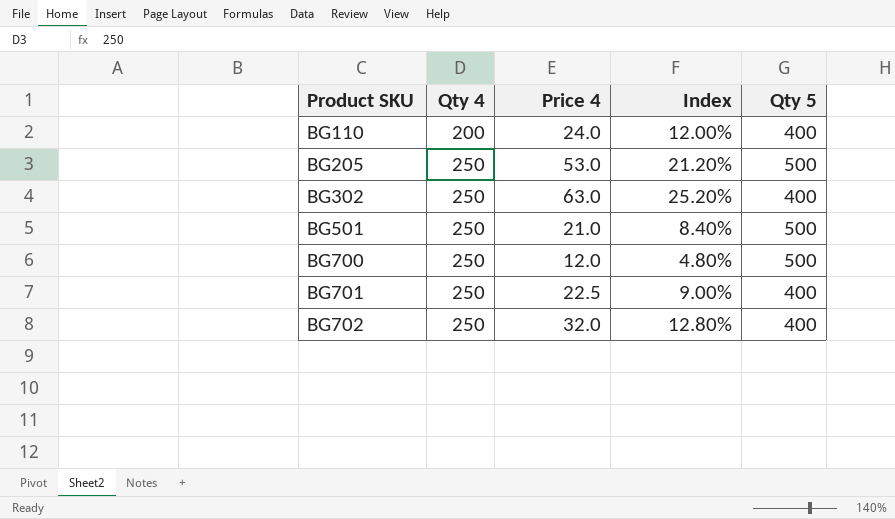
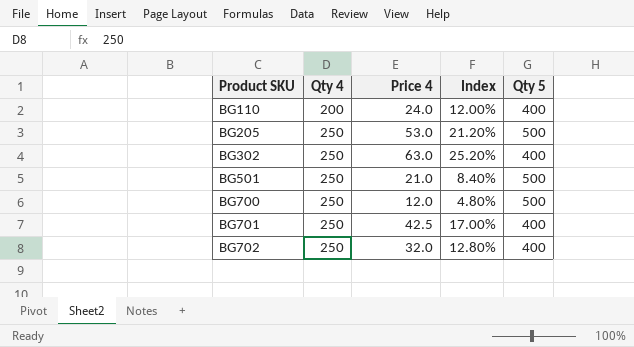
BG701 | Price 4: 22.5 -> 42.5
BG701 | Index: 9.00% -> 17.00%

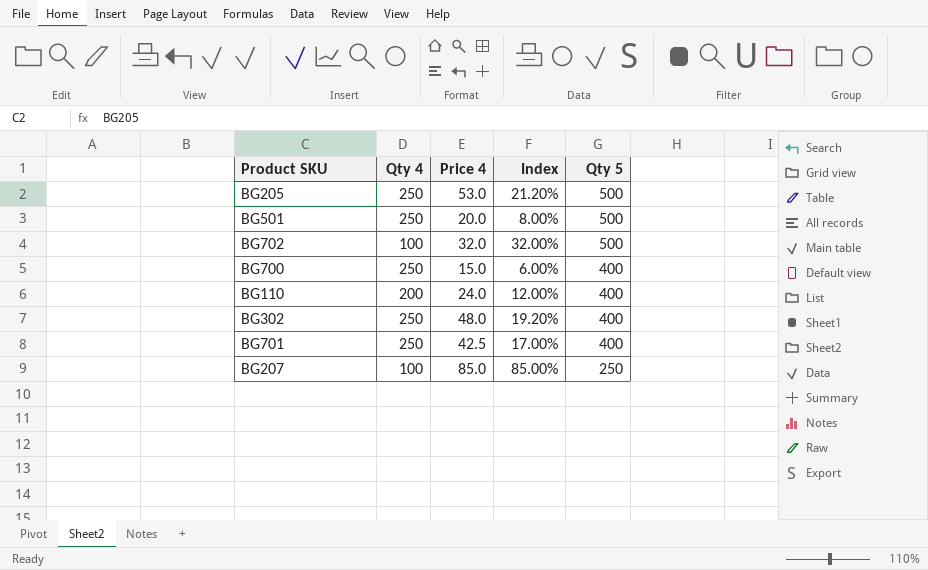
row order: Product SKU ascending -> Qty 5 descending
BG501 | Price 4: 21.0 -> 20.0
BG501 | Index: 8.40% -> 8.00%
BG702 | Qty 4: 250 -> 100
BG702 | Index: 12.80% -> 32.00%
BG702 | Qty 5: 400 -> 500
BG700 | Price 4: 12.0 -> 15.0
BG700 | Index: 4.80% -> 6.00%
BG700 | Qty 5: 500 -> 400
BG302 | Price 4: 63.0 -> 48.0
BG302 | Index: 25.20% -> 19.20%
row BG207: none -> 100 | 85.0 | 85.00% | 250

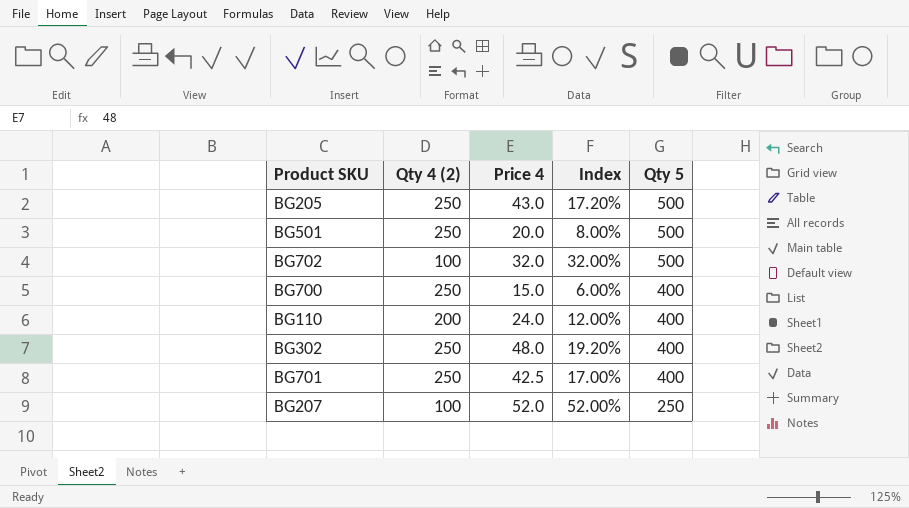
column name: Qty 4 -> Qty 4 (2)
BG205 | Price 4: 53.0 -> 43.0
BG205 | Index: 21.20% -> 17.20%
BG207 | Price 4: 85.0 -> 52.0
BG207 | Index: 85.00% -> 52.00%

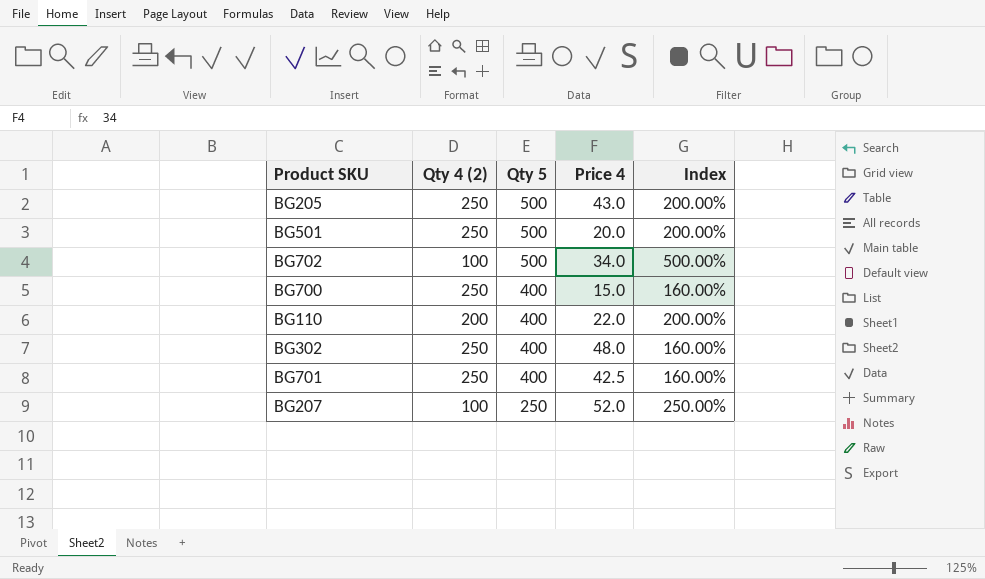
column Qty 5 | position: 5 -> 3
column Index | formula: [Price 4] / [Qty 4 (2)] -> [Qty 5] / [Qty 4 (2)]
BG702 | Price 4: 32.0 -> 34.0
BG110 | Price 4: 24.0 -> 22.0

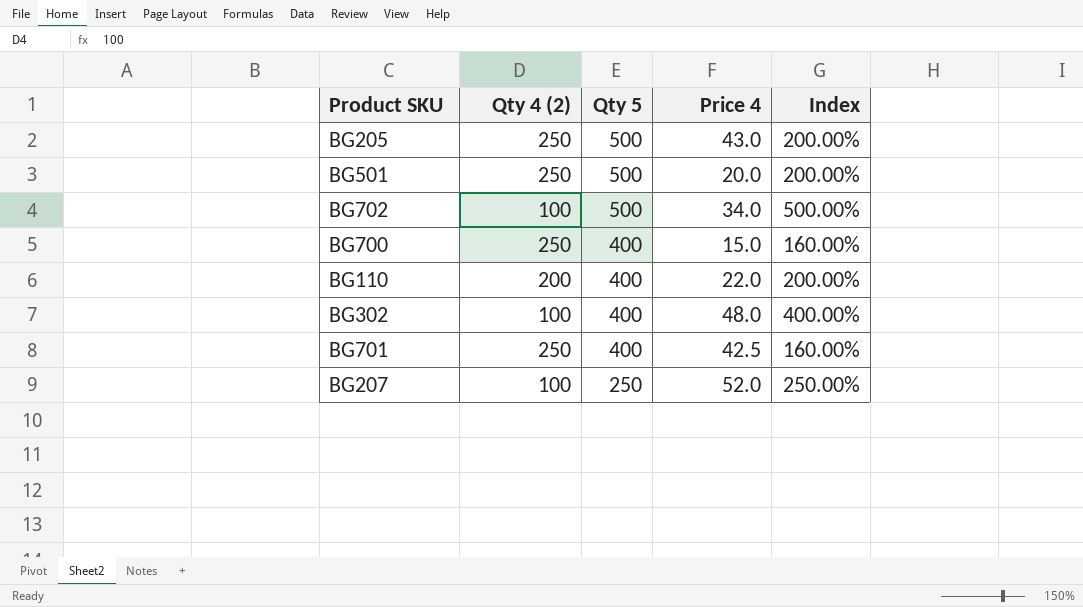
BG302 | Qty 4 (2): 250 -> 100
BG302 | Index: 160.00% -> 400.00%

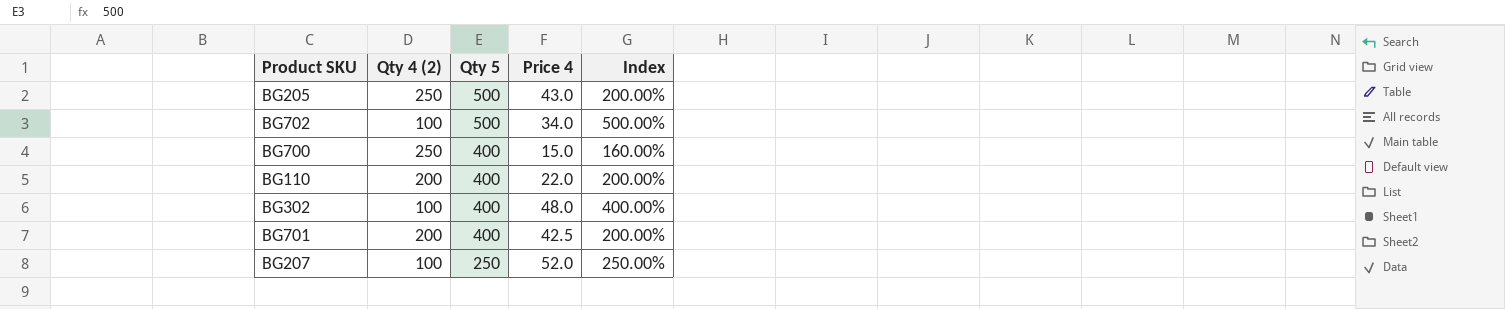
row BG501: 250 | 500 | 20.0 | 200.00% -> none
BG701 | Qty 4 (2): 250 -> 200
BG701 | Index: 160.00% -> 200.00%

